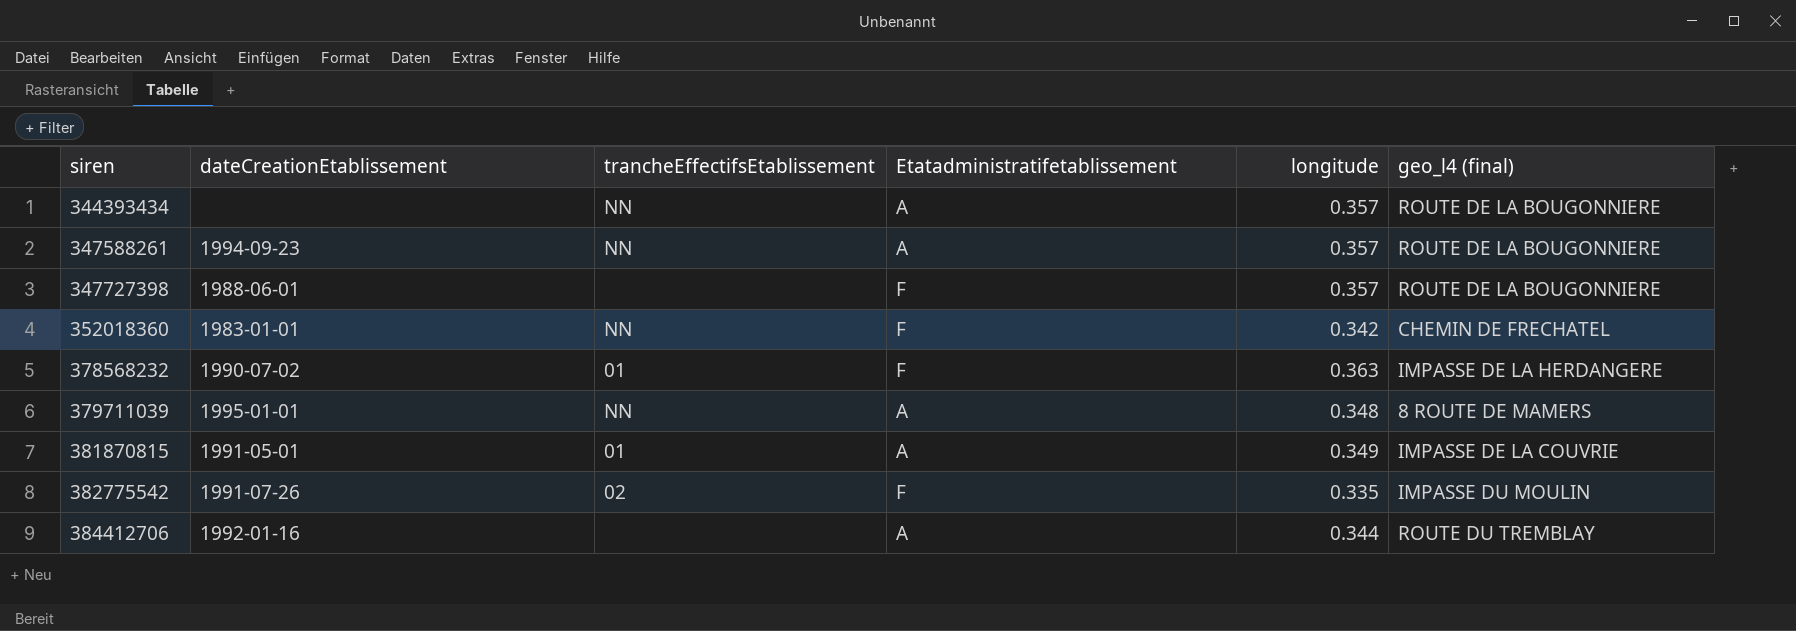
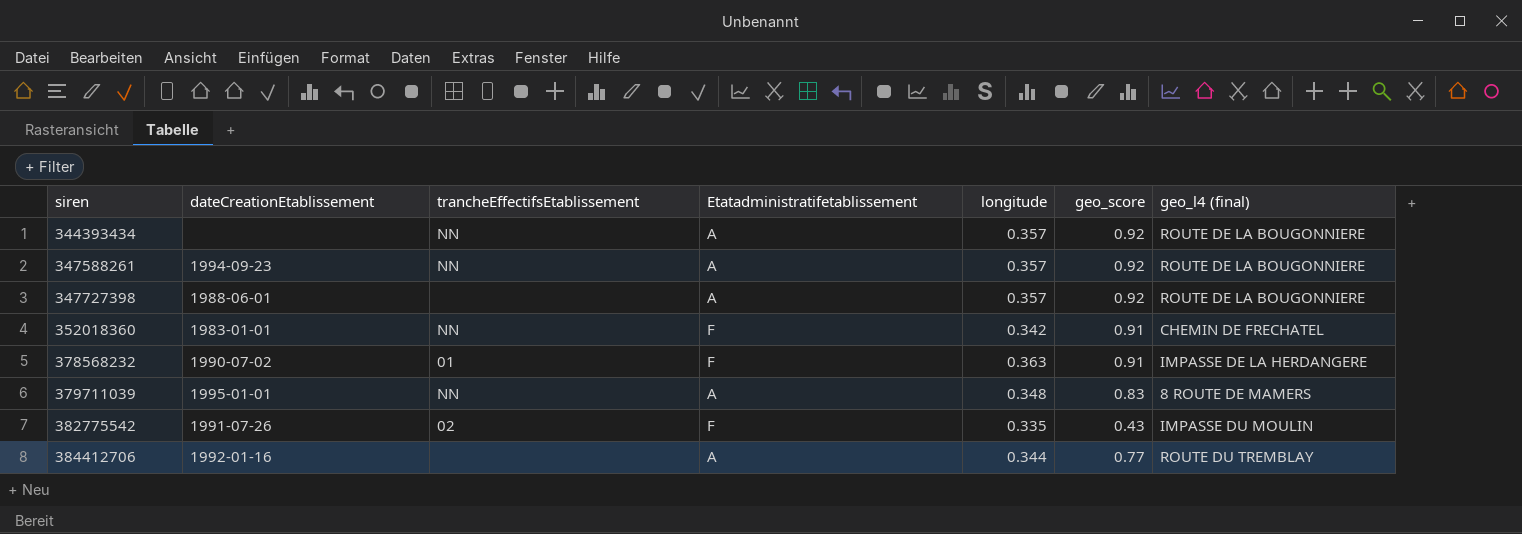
column geo_score | position: none -> 6
row 381870815: 1991-05-01 | 01 | A | 0.349 | IMPASSE DE LA COUVRIE -> none
347727398 | Etatadministratifetablissement: F -> A

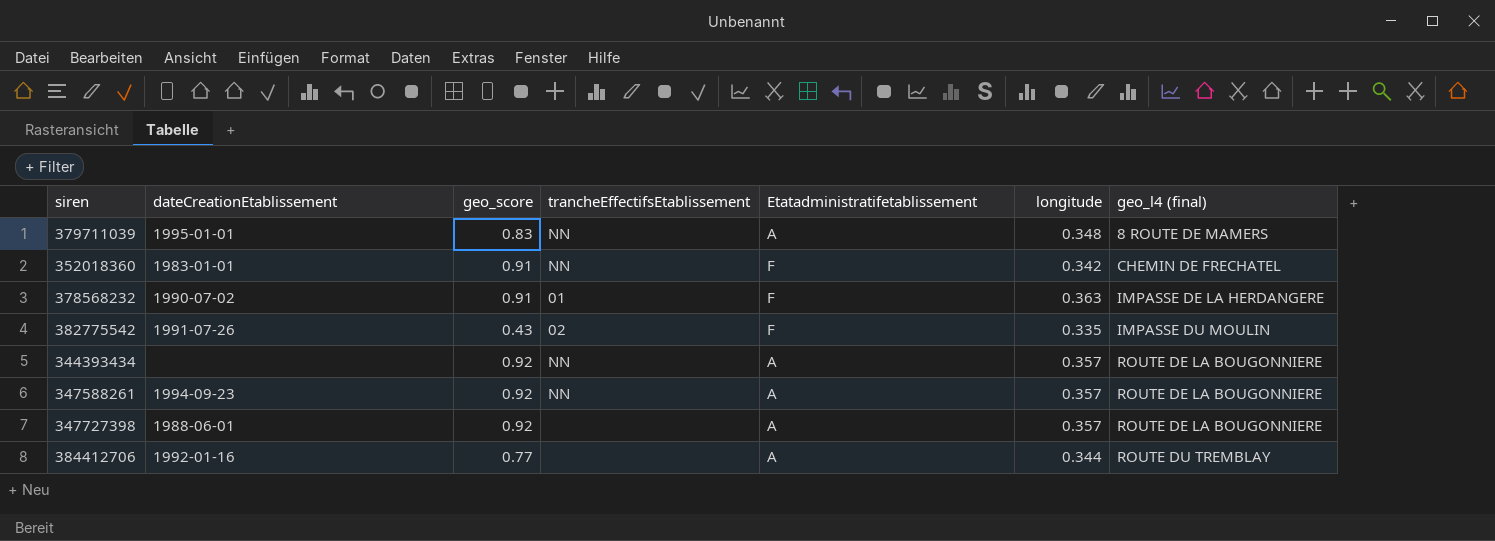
row order: siren ascending -> geo_l4 (final) ascending
column geo_score | position: 6 -> 3

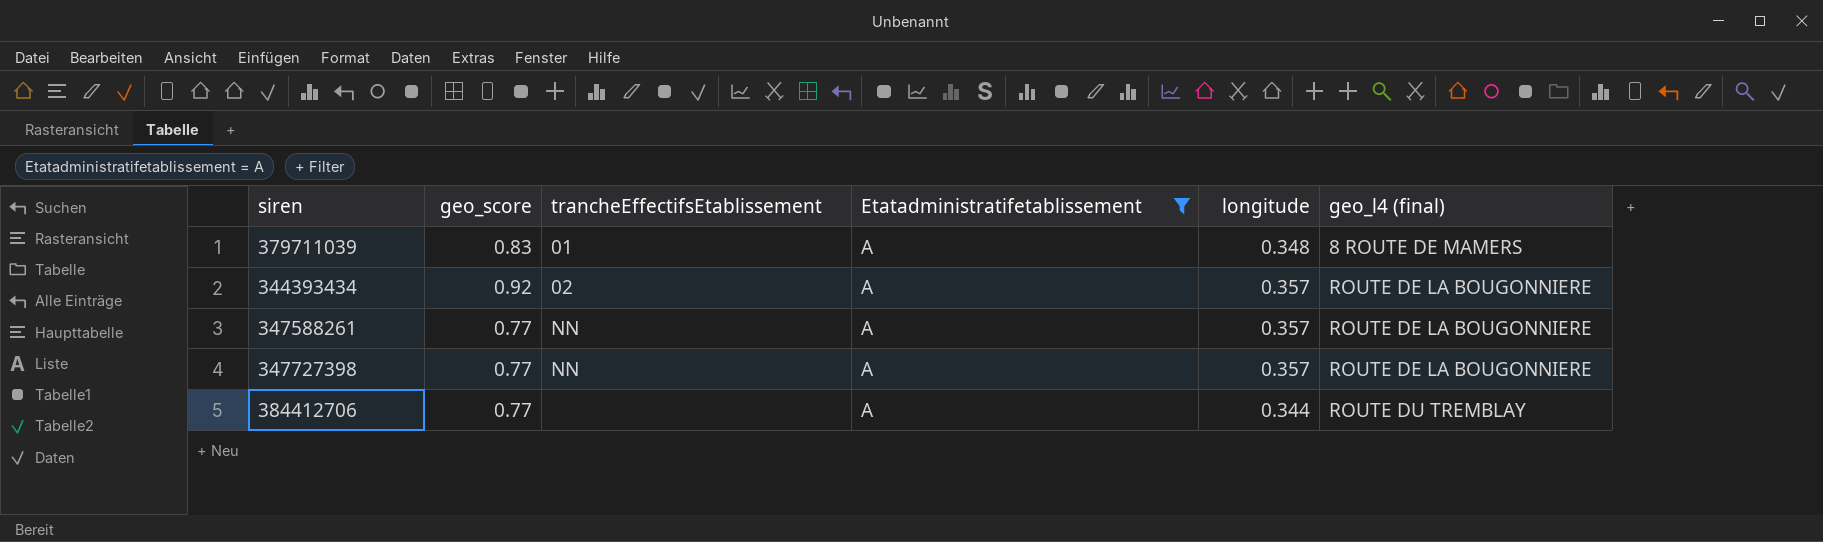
filter: none -> Etatadministratifetablissement = A
column dateCreationEtablissement | position: 2 -> none
379711039 | trancheEffectifsEtablissement: NN -> 01
344393434 | trancheEffectifsEtablissement: NN -> 02
347588261 | geo_score: 0.92 -> 0.77
347727398 | geo_score: 0.92 -> 0.77
347727398 | trancheEffectifsEtablissement: none -> NN

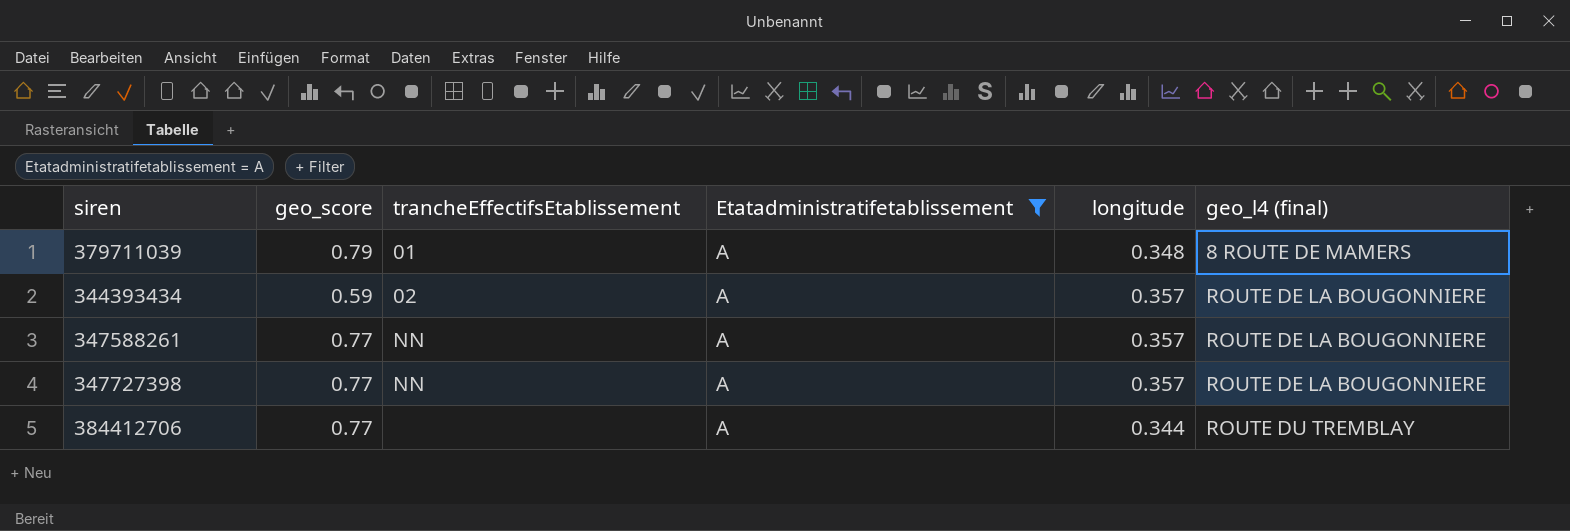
379711039 | geo_score: 0.83 -> 0.79
344393434 | geo_score: 0.92 -> 0.59

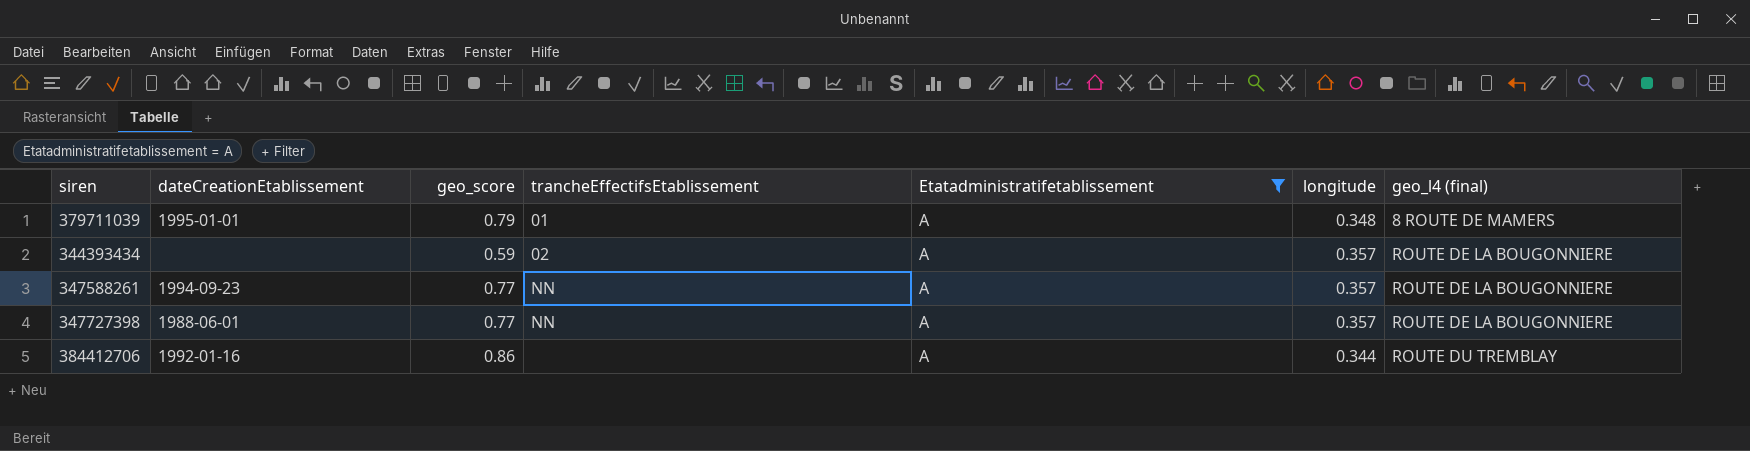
column dateCreationEtablissement | position: none -> 2
384412706 | geo_score: 0.77 -> 0.86

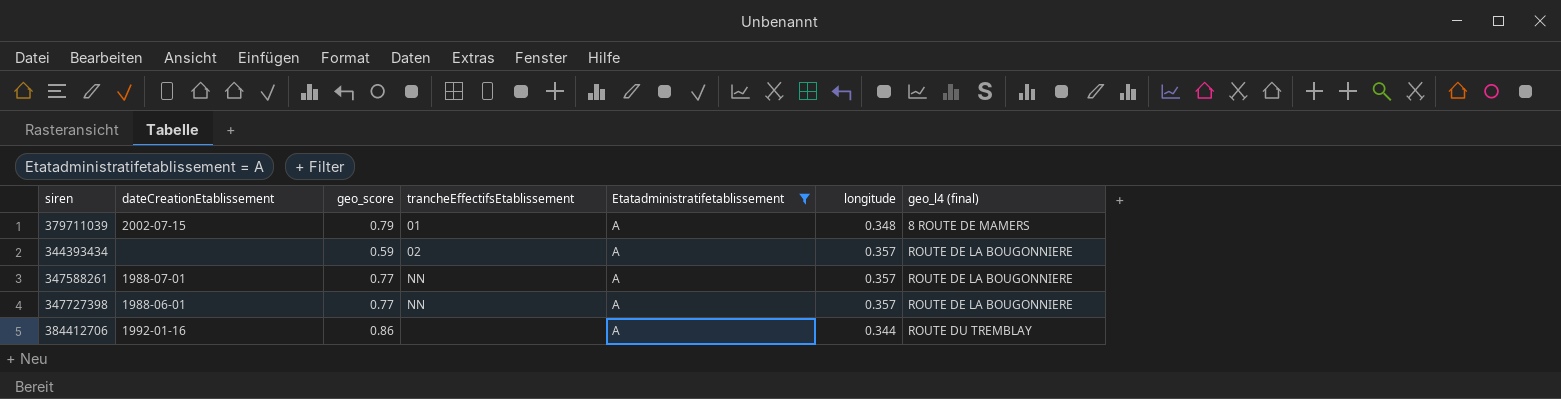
379711039 | dateCreationEtablissement: 1995-01-01 -> 2002-07-15
347588261 | dateCreationEtablissement: 1994-09-23 -> 1988-07-01

